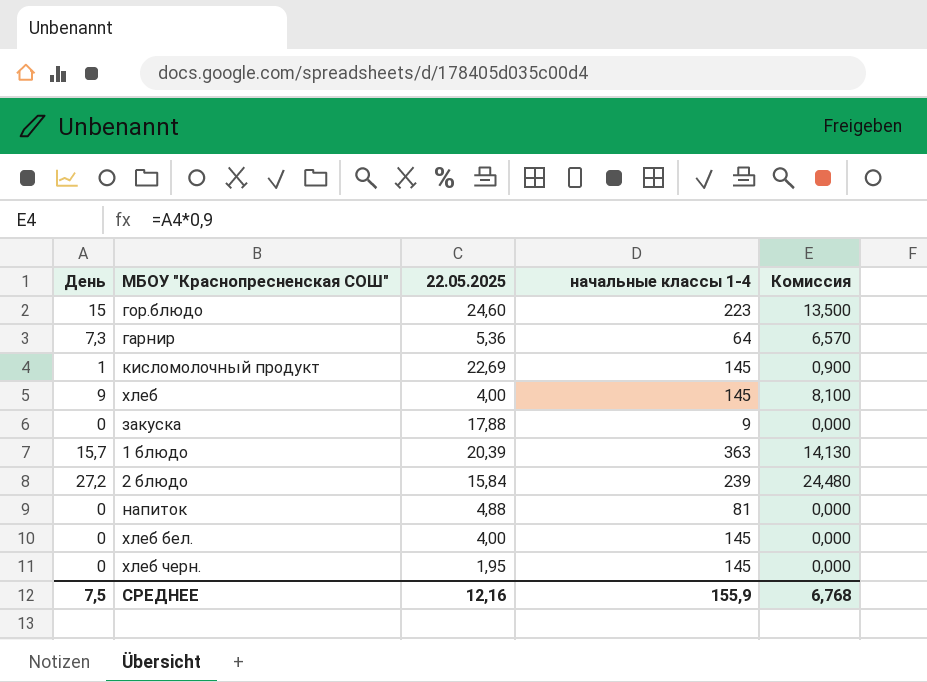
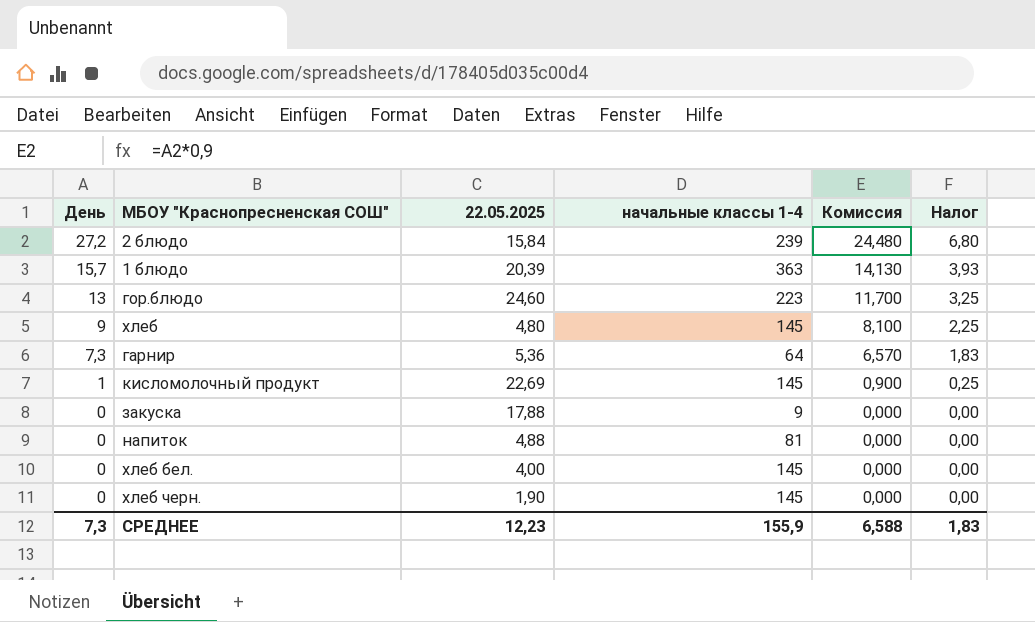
row order: none -> День descending
column Налог | formula: none -> [День] * 0,25
гор.блюдо | День: 15 -> 13
гор.блюдо | Комиссия: 13,500 -> 11,700
хлеб | 22.05.2025: 4,00 -> 4,80
хлеб черн. | 22.05.2025: 1,95 -> 1,90
СРЕДНЕЕ | День: 7,5 -> 7,3
СРЕДНЕЕ | 22.05.2025: 12,16 -> 12,23
СРЕДНЕЕ | Комиссия: 6,768 -> 6,588

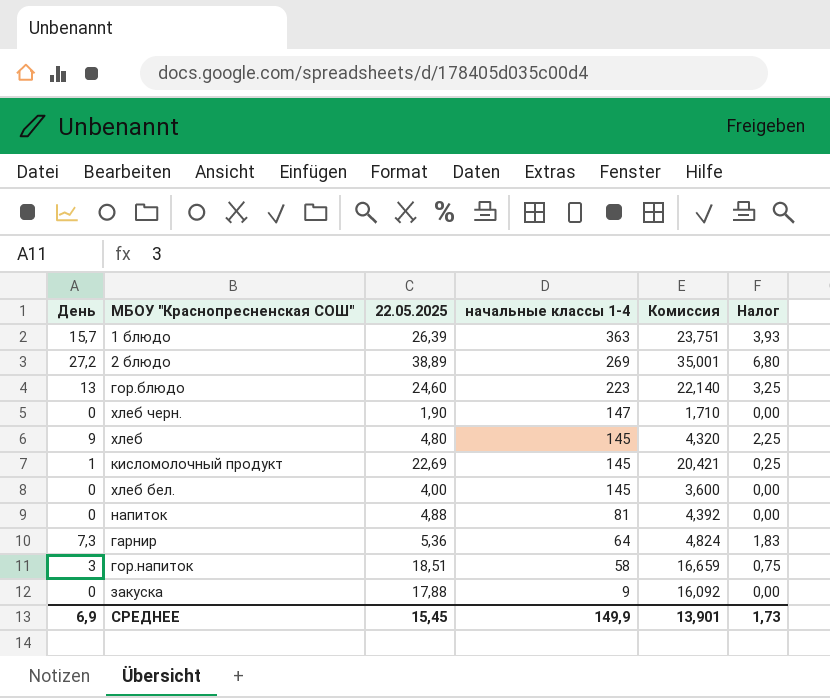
row order: День descending -> начальные классы 1-4 descending
column Комиссия | formula: [День] * 0,9 -> [22.05.2025] * 0,9
1 блюдо | 22.05.2025: 20,39 -> 26,39
2 блюдо | 22.05.2025: 15,84 -> 38,89
2 блюдо | начальные классы 1-4: 239 -> 269
хлеб черн. | начальные классы 1-4: 145 -> 147
row гор.напиток: none -> 3 | 18,51 | 58 | 16,659 | 0,75
СРЕДНЕЕ | День: 7,3 -> 6,9
СРЕДНЕЕ | 22.05.2025: 12,23 -> 15,45
СРЕДНЕЕ | начальные классы 1-4: 155,9 -> 149,9
СРЕДНЕЕ | Комиссия: 6,588 -> 13,901
СРЕДНЕЕ | Налог: 1,83 -> 1,73

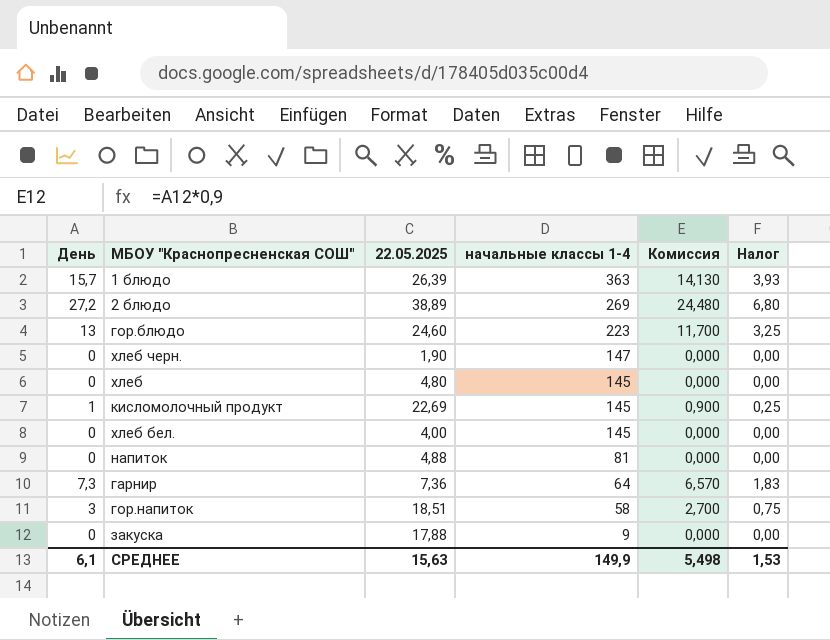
column Комиссия | formula: [22.05.2025] * 0,9 -> [День] * 0,9
хлеб | День: 9 -> 0
хлеб | Налог: 2,25 -> 0,00
гарнир | 22.05.2025: 5,36 -> 7,36
СРЕДНЕЕ | День: 6,9 -> 6,1
СРЕДНЕЕ | 22.05.2025: 15,45 -> 15,63
СРЕДНЕЕ | Комиссия: 13,901 -> 5,498
СРЕДНЕЕ | Налог: 1,73 -> 1,53

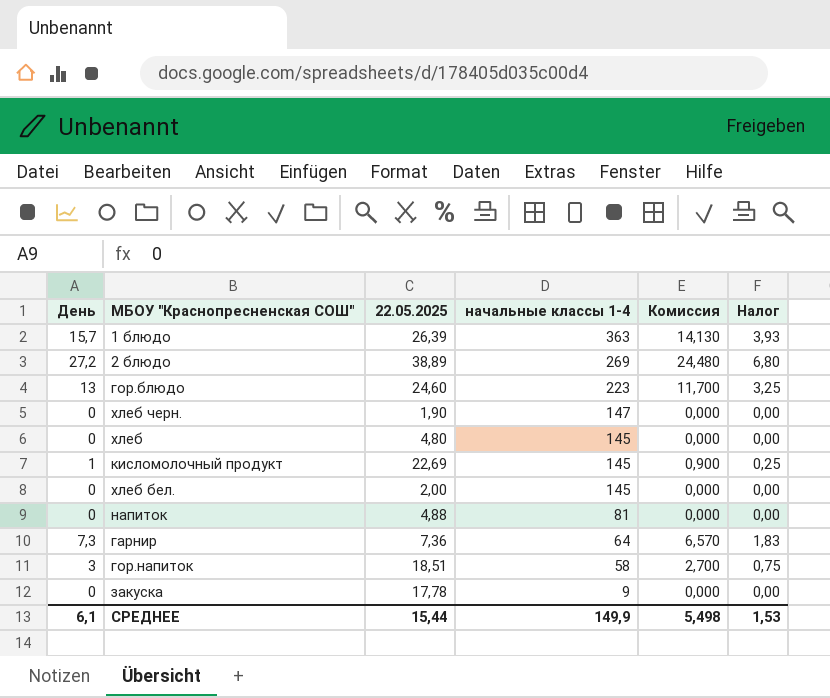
хлеб бел. | 22.05.2025: 4,00 -> 2,00
закуска | 22.05.2025: 17,88 -> 17,78
СРЕДНЕЕ | 22.05.2025: 15,63 -> 15,44

